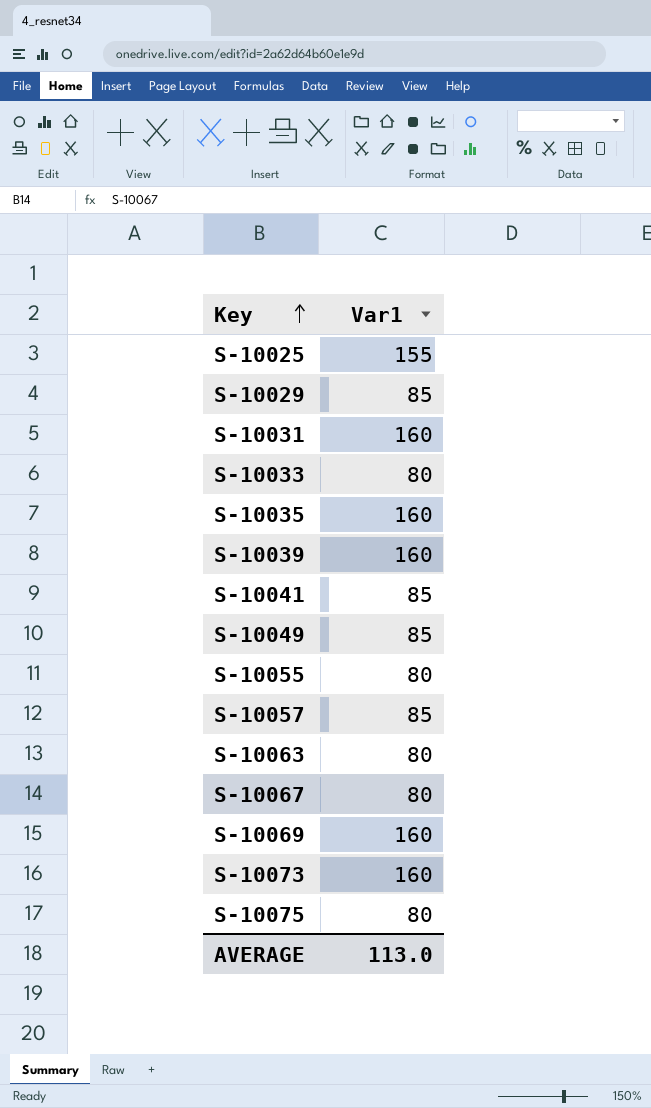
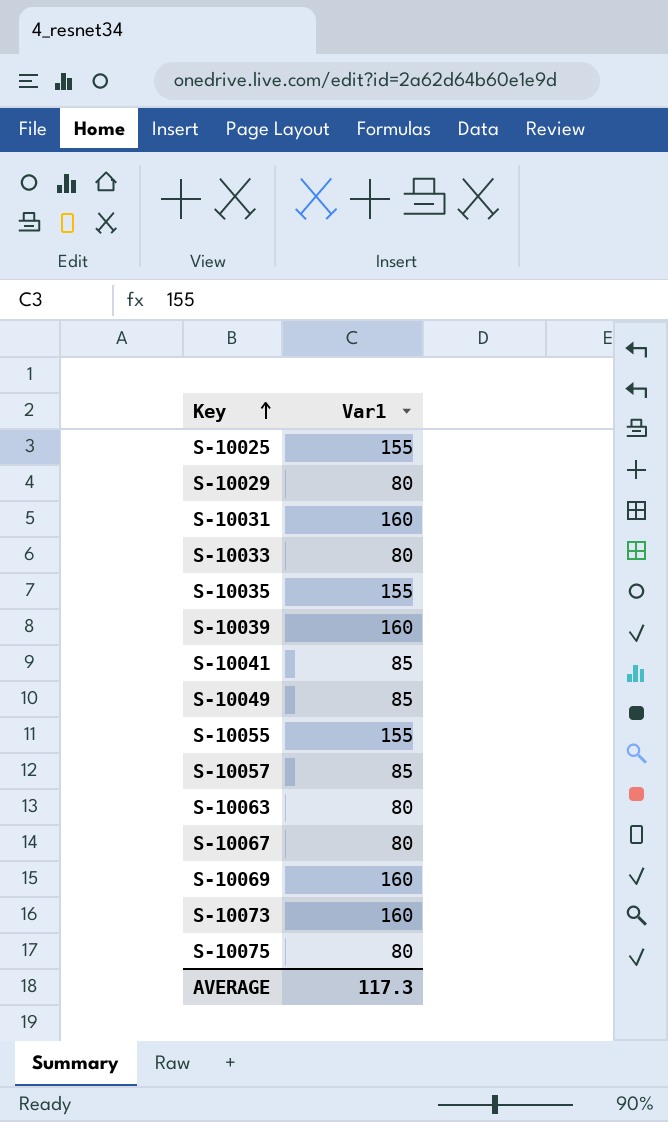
S-10029 | Var1: 85 -> 80
S-10035 | Var1: 160 -> 155
S-10055 | Var1: 80 -> 155
AVERAGE | Var1: 113.0 -> 117.3

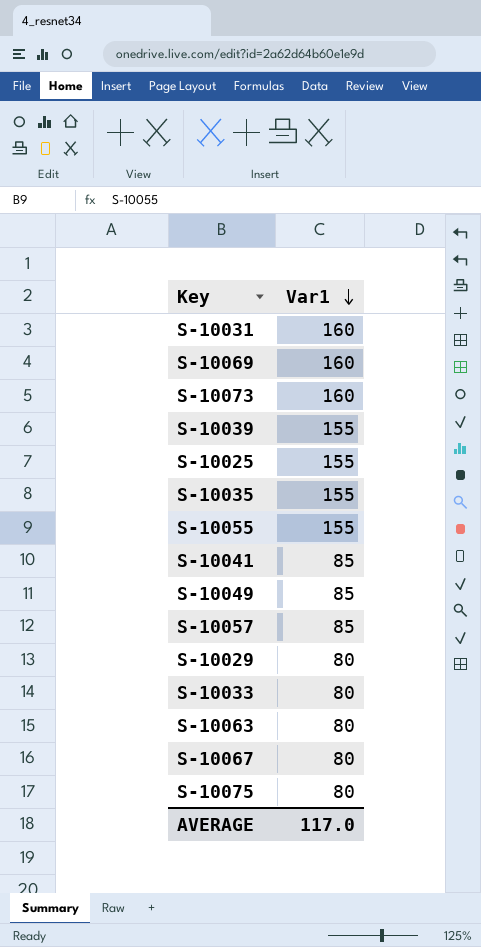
row order: Key ascending -> Var1 descending
S-10039 | Var1: 160 -> 155
AVERAGE | Var1: 117.3 -> 117.0

